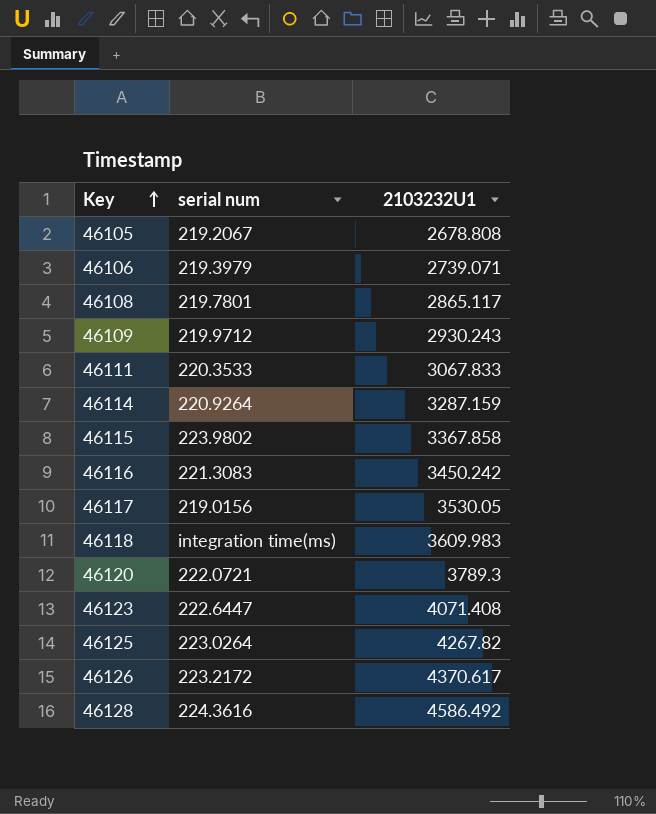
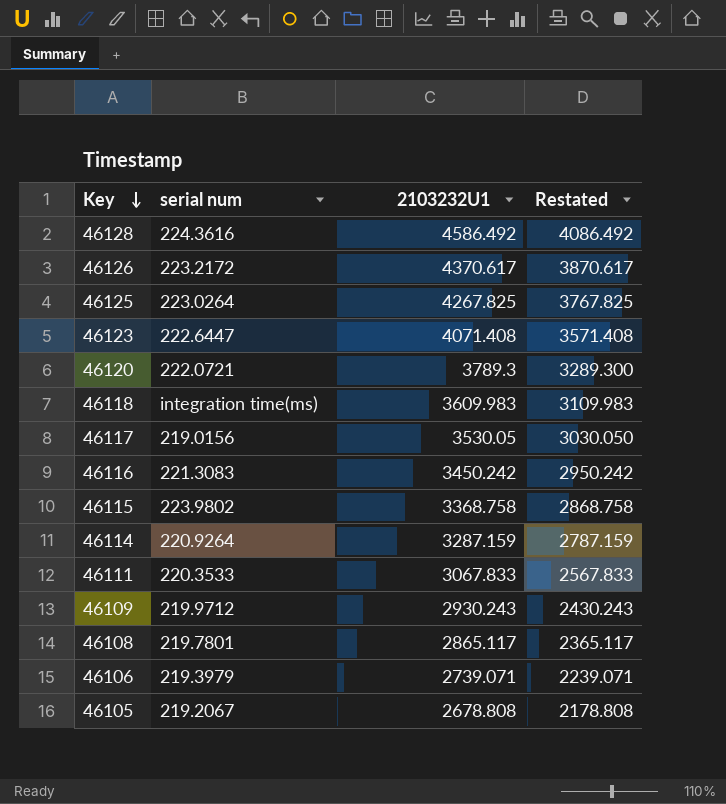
row order: Key ascending -> Key descending
column Restated | formula: none -> [2103232U1] - 500
46125 | 2103232U1: 4267.82 -> 4267.825
46115 | 2103232U1: 3367.858 -> 3368.758

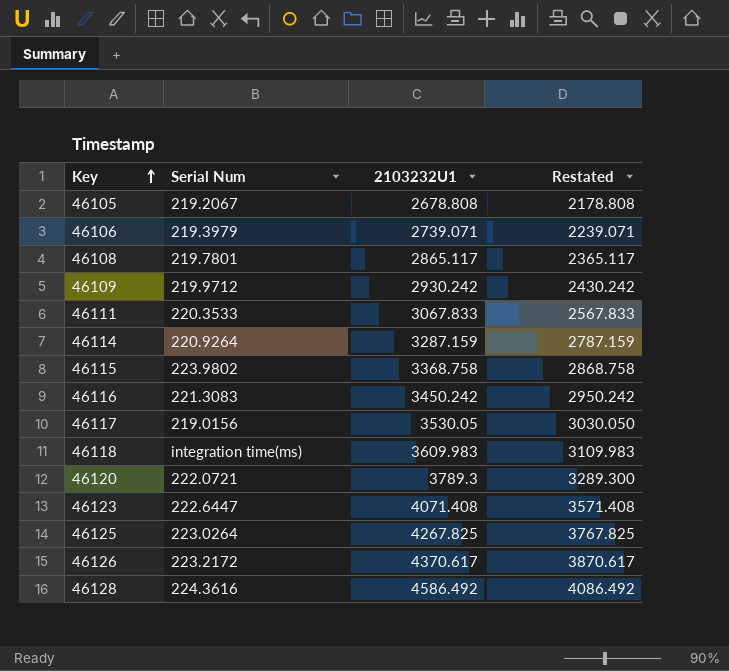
row order: Key descending -> Key ascending
column name: serial num -> Serial Num
46109 | 2103232U1: 2930.243 -> 2930.242
46109 | Restated: 2430.243 -> 2430.242

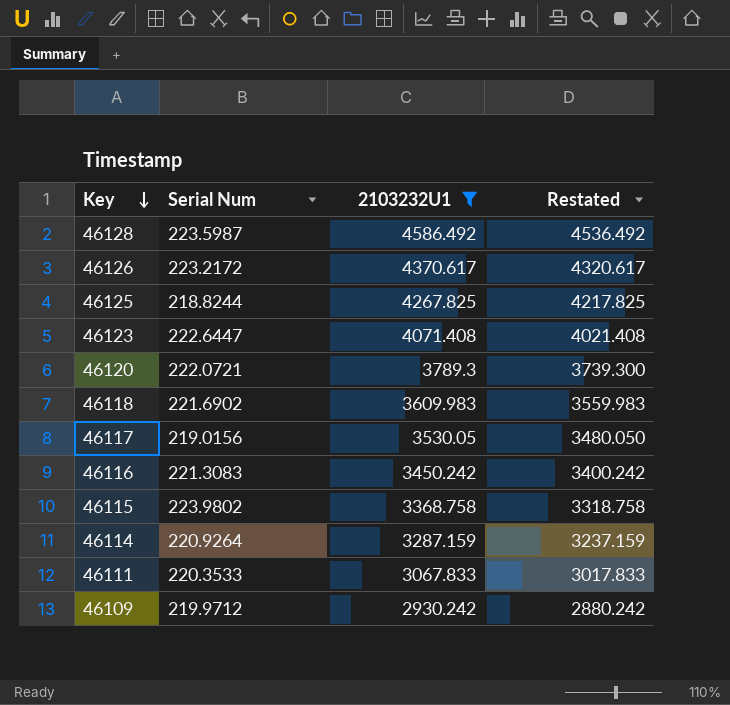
filter: none -> 2103232U1 >= 2930.242
row order: Key ascending -> Key descending
column Restated | formula: [2103232U1] - 500 -> [2103232U1] - 50
46128 | Serial Num: 224.3616 -> 223.5987
46125 | Serial Num: 223.0264 -> 218.8244
46118 | Serial Num: integration time(ms) -> 221.6902

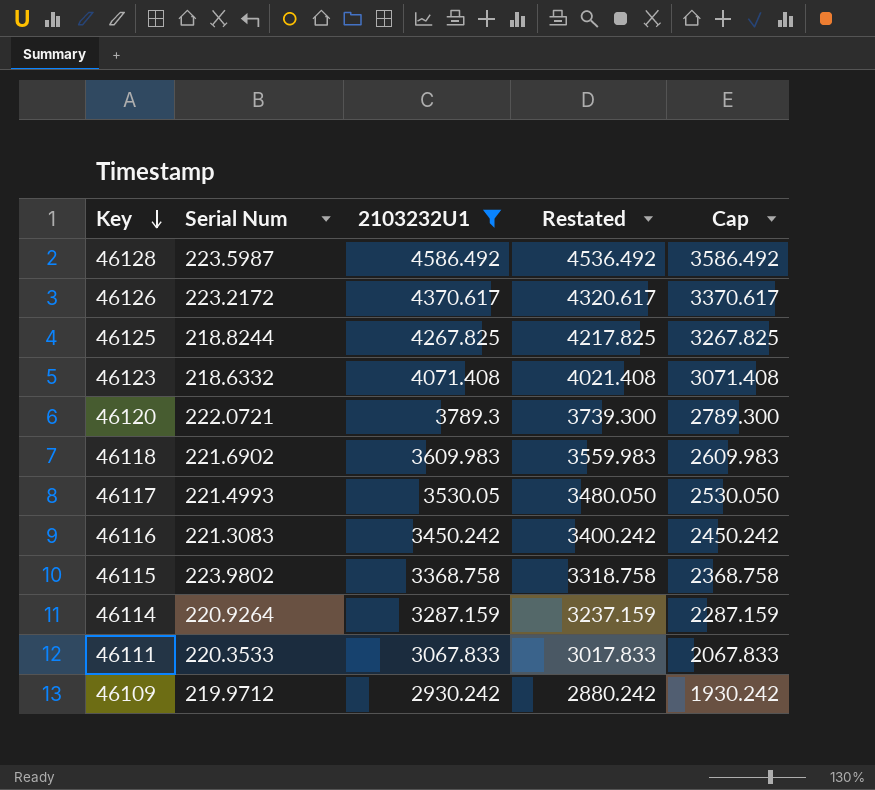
column Cap | formula: none -> [2103232U1] - 1000
46123 | Serial Num: 222.6447 -> 218.6332
46117 | Serial Num: 219.0156 -> 221.4993

